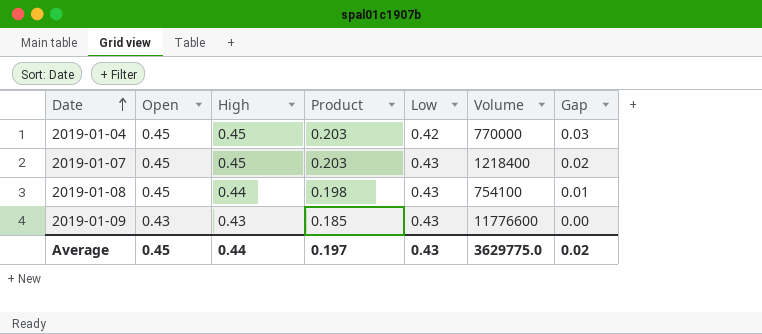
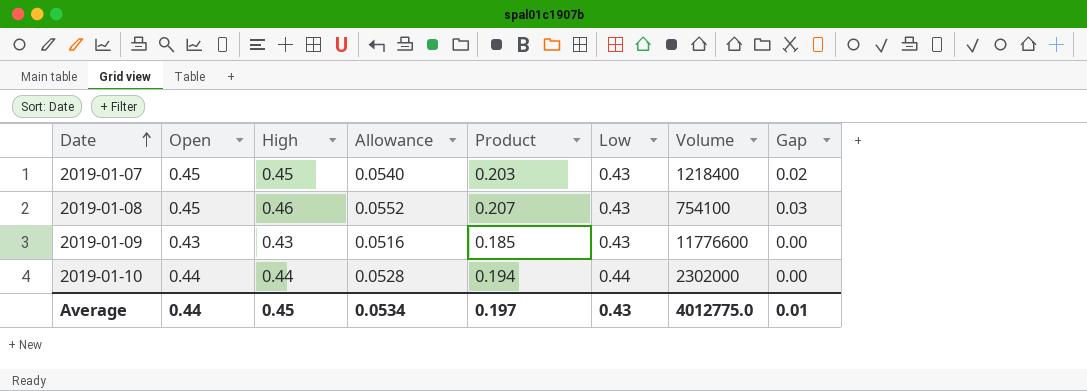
column Allowance | formula: none -> [High] * 0.12
row 2019-01-04: 0.45 | 0.45 | 0.203 | 0.42 | 770000 | 0.03 -> none
2019-01-08 | High: 0.44 -> 0.46
2019-01-08 | Product: 0.198 -> 0.207
2019-01-08 | Gap: 0.01 -> 0.03
row 2019-01-10: none -> 0.44 | 0.44 | 0.0528 | 0.194 | 0.44 | 2302000 | 0.00
Average | Open: 0.45 -> 0.44
Average | High: 0.44 -> 0.45
Average | Volume: 3629775.0 -> 4012775.0
Average | Gap: 0.02 -> 0.01

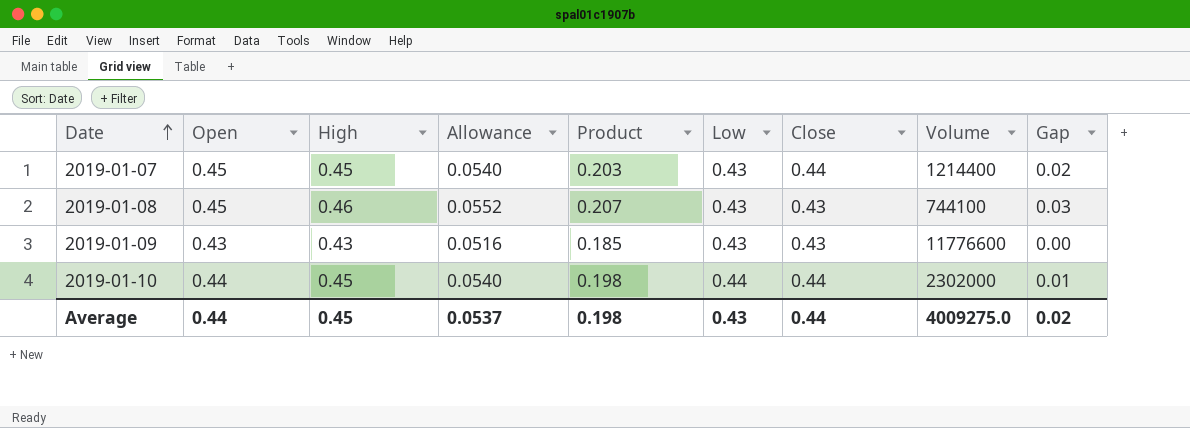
column Close | position: none -> 7
2019-01-07 | Volume: 1218400 -> 1214400
2019-01-08 | Volume: 754100 -> 744100
2019-01-10 | High: 0.44 -> 0.45
2019-01-10 | Allowance: 0.0528 -> 0.0540
2019-01-10 | Product: 0.194 -> 0.198
2019-01-10 | Gap: 0.00 -> 0.01
Average | Allowance: 0.0534 -> 0.0537
Average | Product: 0.197 -> 0.198
Average | Volume: 4012775.0 -> 4009275.0
Average | Gap: 0.01 -> 0.02

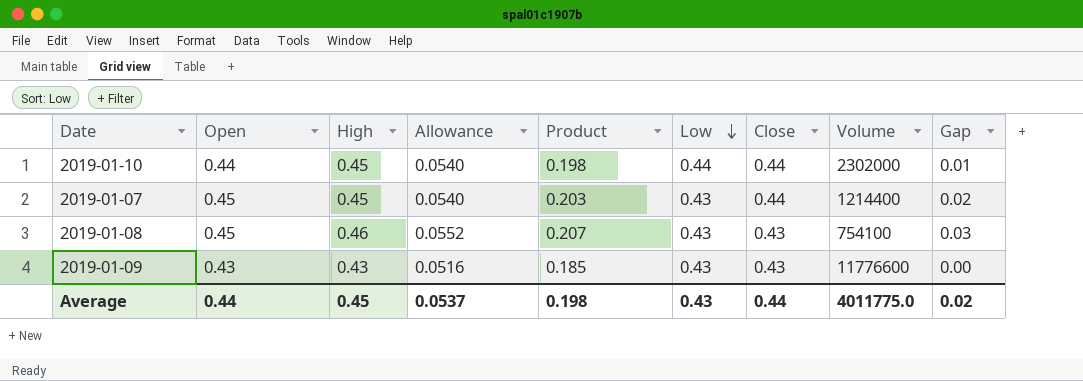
row order: Date ascending -> Low descending
2019-01-08 | Volume: 744100 -> 754100
Average | Volume: 4009275.0 -> 4011775.0

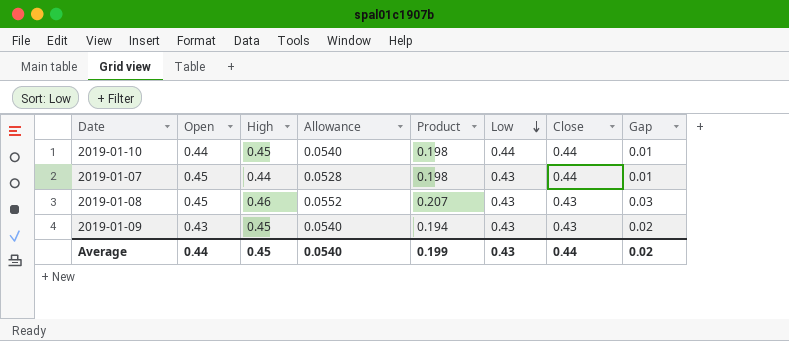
column Volume | position: 8 -> none
2019-01-07 | High: 0.45 -> 0.44
2019-01-07 | Allowance: 0.0540 -> 0.0528
2019-01-07 | Product: 0.203 -> 0.198
2019-01-07 | Gap: 0.02 -> 0.01
2019-01-09 | High: 0.43 -> 0.45
2019-01-09 | Allowance: 0.0516 -> 0.0540
2019-01-09 | Product: 0.185 -> 0.194
2019-01-09 | Gap: 0.00 -> 0.02
Average | Allowance: 0.0537 -> 0.0540
Average | Product: 0.198 -> 0.199

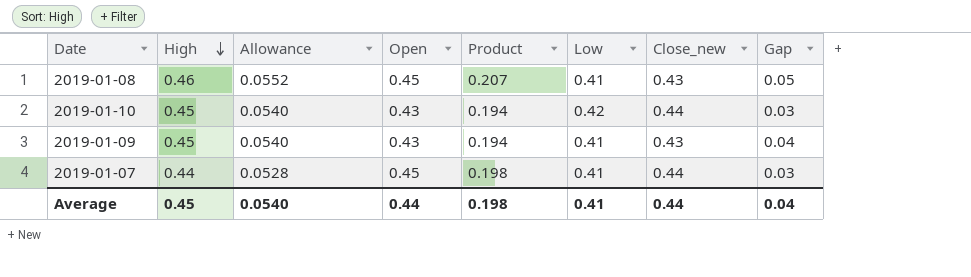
row order: Low descending -> High descending
column Open | position: 2 -> 4
column name: Close -> Close_new
2019-01-08 | Low: 0.43 -> 0.41
2019-01-08 | Gap: 0.03 -> 0.05
2019-01-10 | Open: 0.44 -> 0.43
2019-01-10 | Product: 0.198 -> 0.194
2019-01-10 | Low: 0.44 -> 0.42
2019-01-10 | Gap: 0.01 -> 0.03
2019-01-09 | Low: 0.43 -> 0.41
2019-01-09 | Gap: 0.02 -> 0.04
2019-01-07 | Low: 0.43 -> 0.41
2019-01-07 | Gap: 0.01 -> 0.03
Average | Product: 0.199 -> 0.198
Average | Low: 0.43 -> 0.41
Average | Gap: 0.02 -> 0.04

